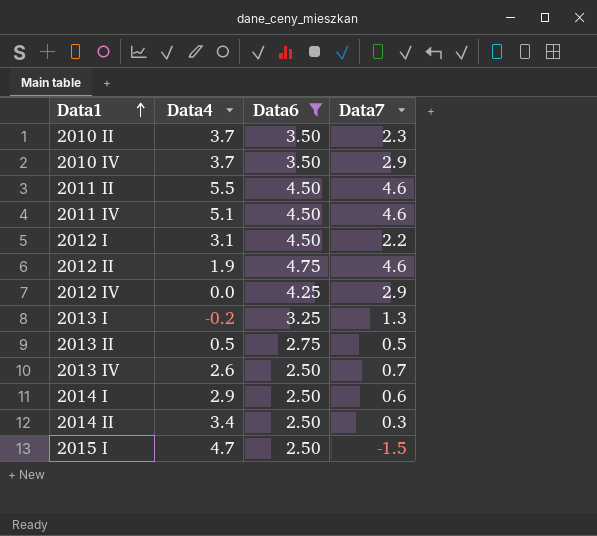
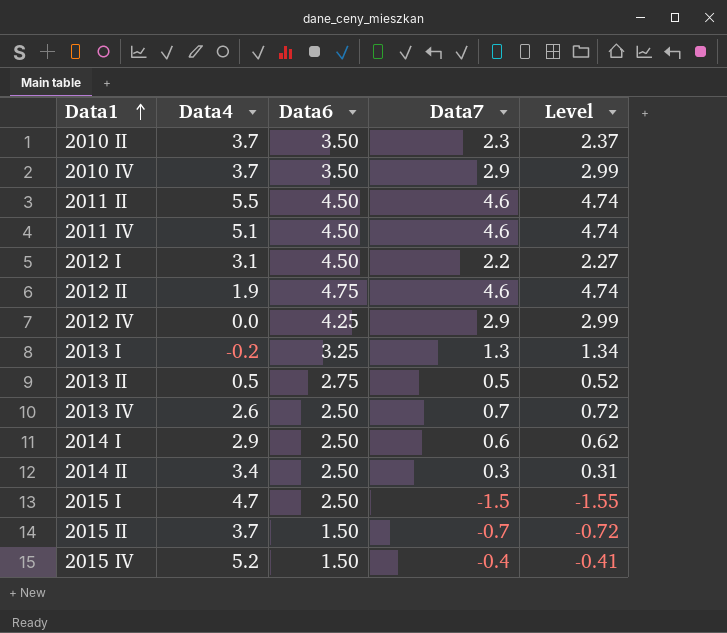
filter: Data6 != 1.50 -> none
column Level | formula: none -> [Data7] * 1.03

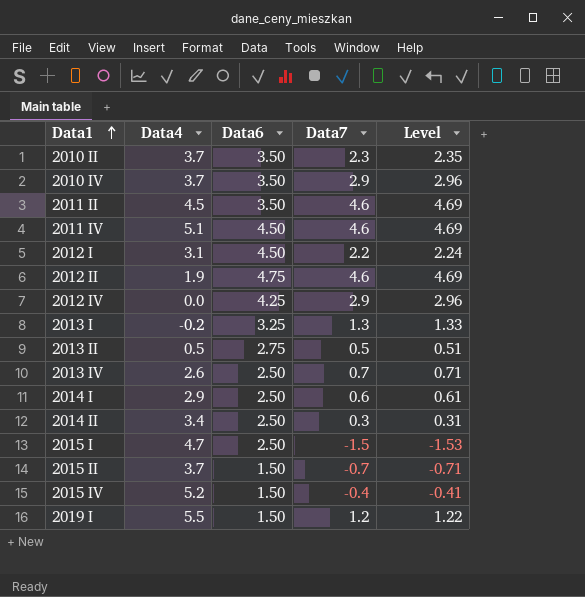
column Level | formula: [Data7] * 1.03 -> [Data7] * 1.02
2011 II | Data4: 5.5 -> 4.5
2011 II | Data6: 4.50 -> 3.50
row 2019 I: none -> 5.5 | 1.50 | 1.2 | 1.22

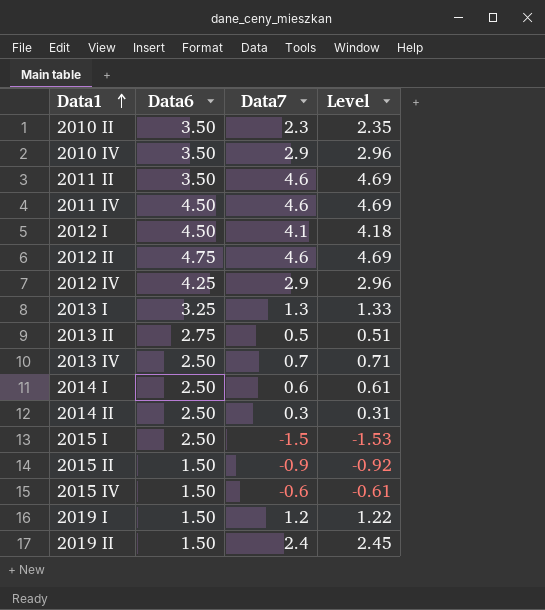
column Data4 | position: 2 -> none
2012 I | Data7: 2.2 -> 4.1
2012 I | Level: 2.24 -> 4.18
2015 II | Data7: -0.7 -> -0.9
2015 II | Level: -0.71 -> -0.92
2015 IV | Data7: -0.4 -> -0.6
2015 IV | Level: -0.41 -> -0.61
row 2019 II: none -> 1.50 | 2.4 | 2.45

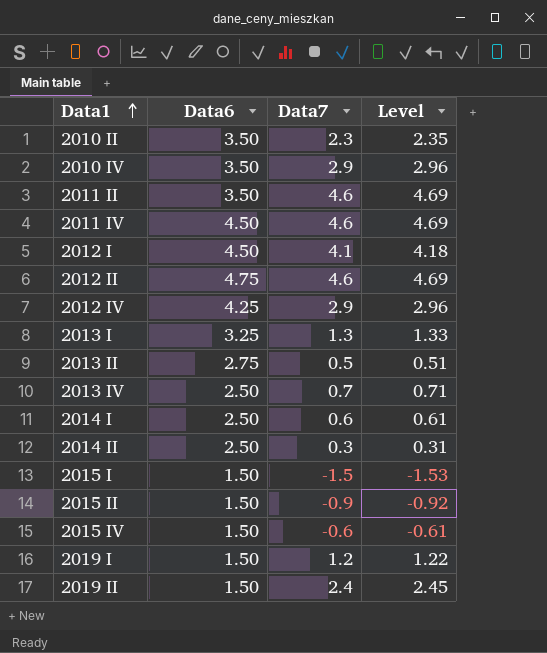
2015 I | Data6: 2.50 -> 1.50

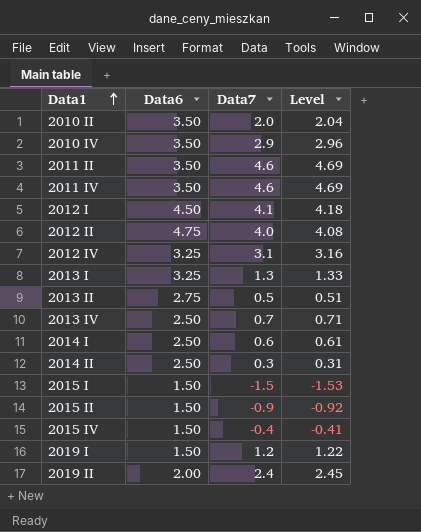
2010 II | Data7: 2.3 -> 2.0
2010 II | Level: 2.35 -> 2.04
2011 IV | Data6: 4.50 -> 3.50
2012 II | Data7: 4.6 -> 4.0
2012 II | Level: 4.69 -> 4.08
2012 IV | Data6: 4.25 -> 3.25
2012 IV | Data7: 2.9 -> 3.1
2012 IV | Level: 2.96 -> 3.16
2015 IV | Data7: -0.6 -> -0.4
2015 IV | Level: -0.61 -> -0.41
2019 II | Data6: 1.50 -> 2.00

